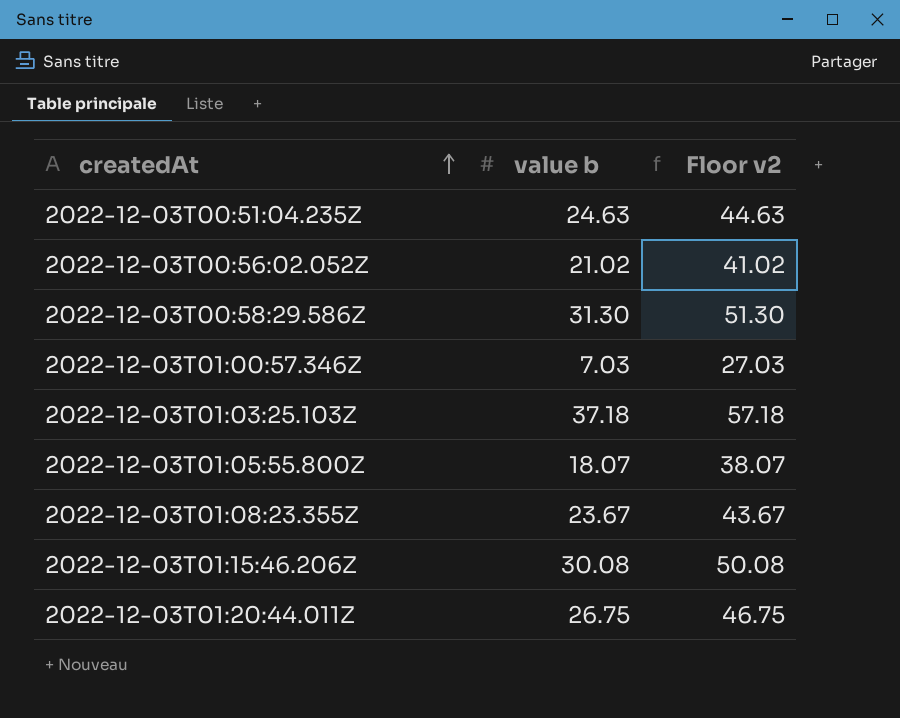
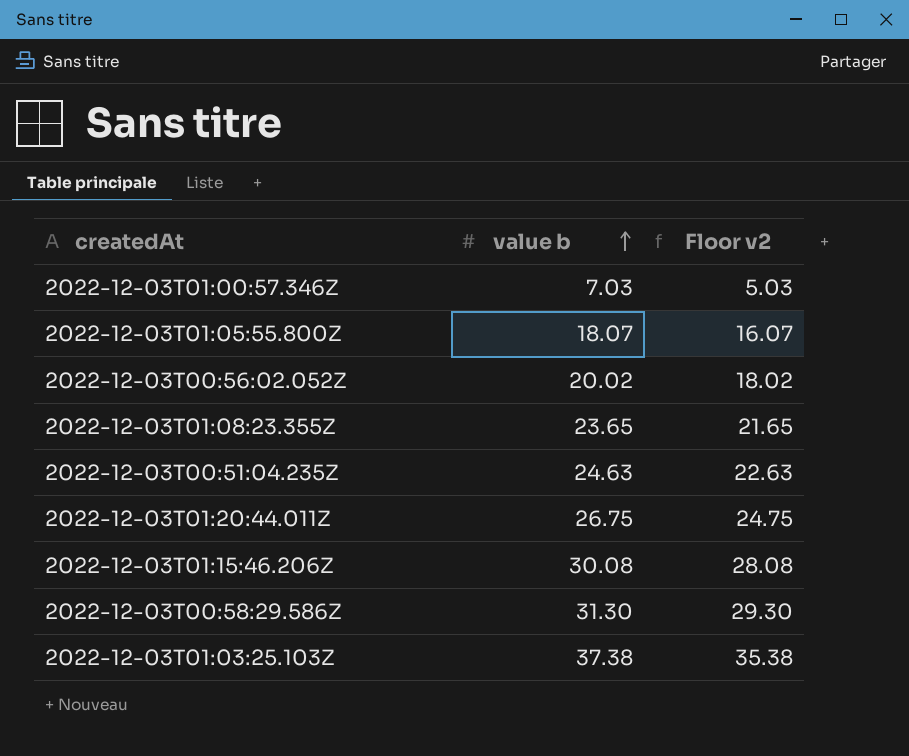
row order: createdAt ascending -> value b ascending
column Floor v2 | formula: [value b] + 20 -> [value b] - 2
2022-12-03T00:56:02.052Z | value b: 21.02 -> 20.02
2022-12-03T01:08:23.355Z | value b: 23.67 -> 23.65
2022-12-03T01:03:25.103Z | value b: 37.18 -> 37.38

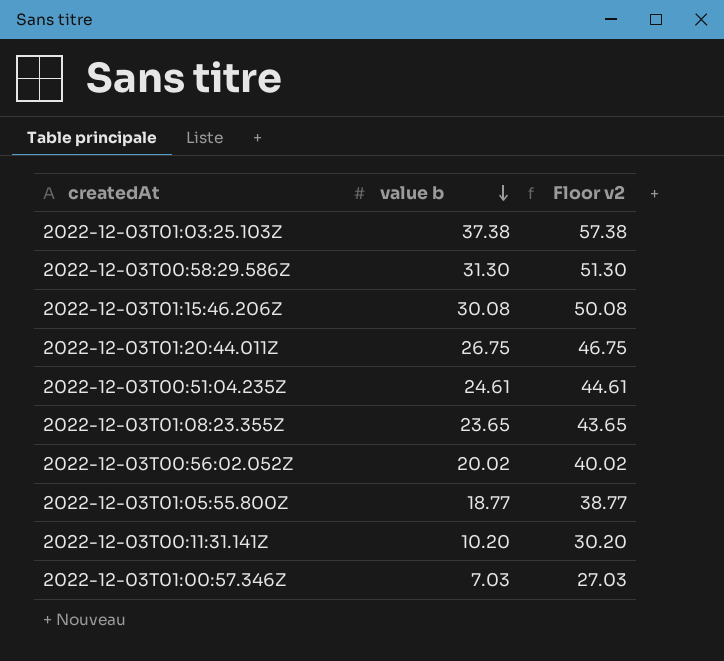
row order: value b ascending -> value b descending
column Floor v2 | formula: [value b] - 2 -> [value b] + 20
2022-12-03T00:51:04.235Z | value b: 24.63 -> 24.61
2022-12-03T01:05:55.800Z | value b: 18.07 -> 18.77
row 2022-12-03T00:11:31.141Z: none -> 10.20 | 30.20

